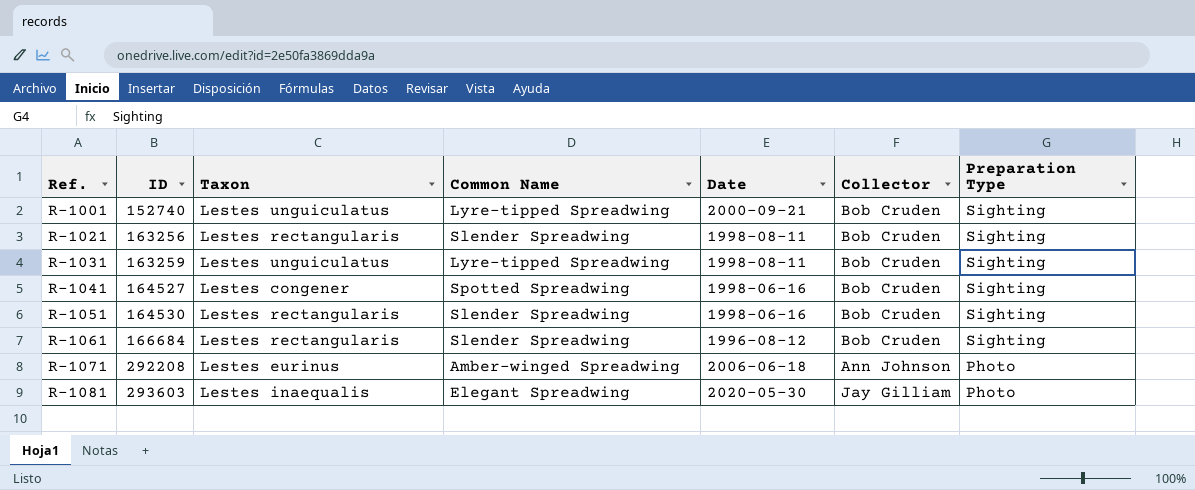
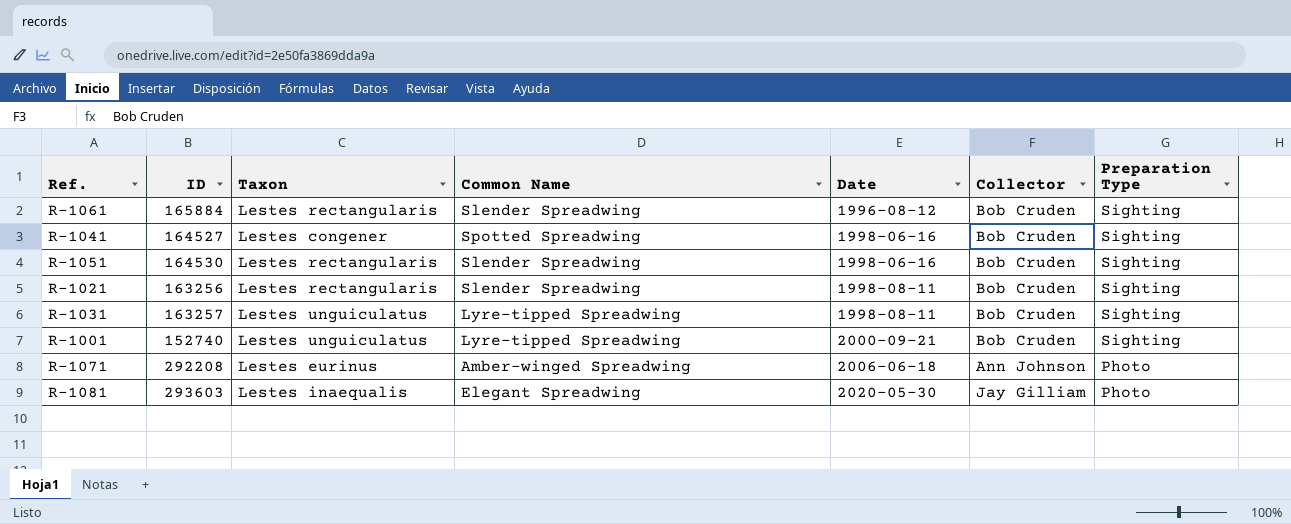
row order: Ref. ascending -> Date ascending
R-1061 | ID: 166684 -> 165884
R-1031 | ID: 163259 -> 163257

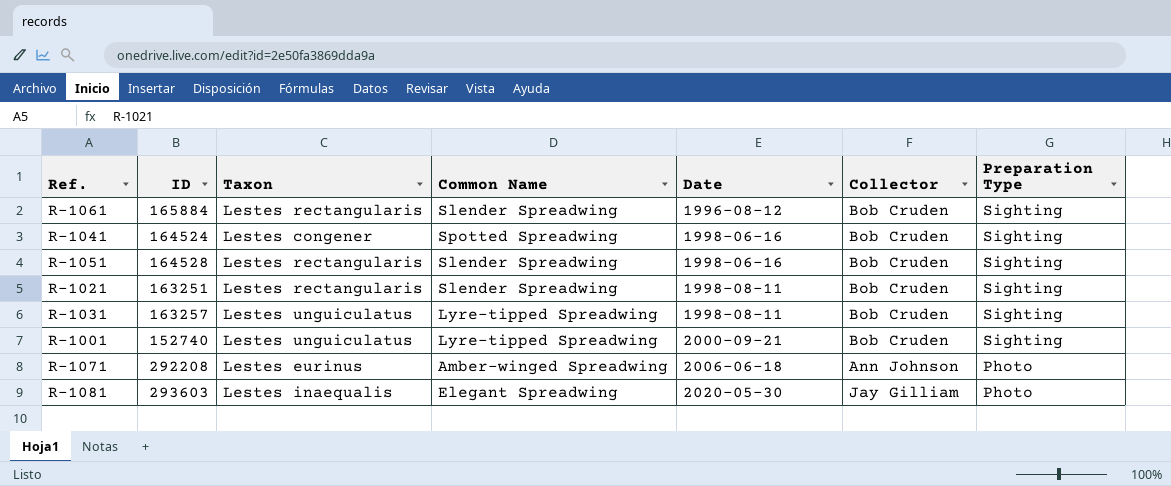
R-1041 | ID: 164527 -> 164524
R-1051 | ID: 164530 -> 164528
R-1021 | ID: 163256 -> 163251

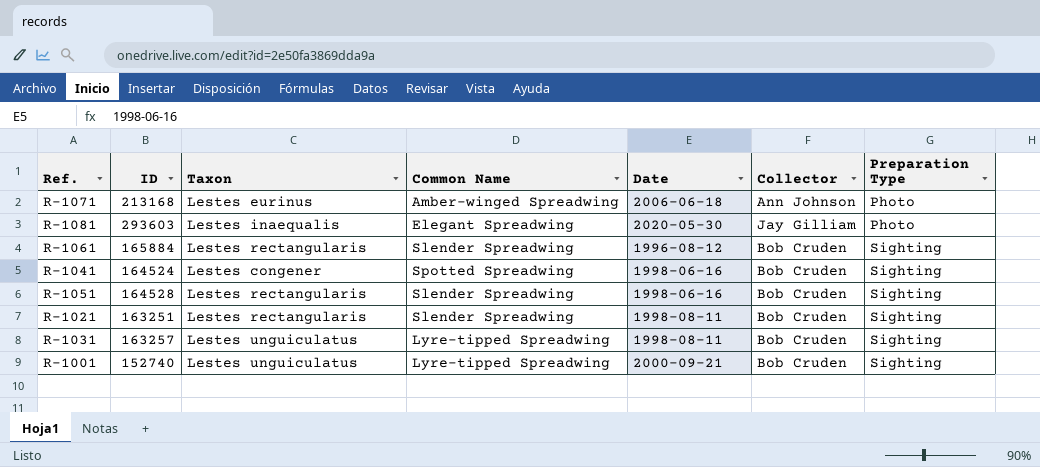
row order: Date ascending -> Preparation Type ascending
R-1071 | ID: 292208 -> 213168

